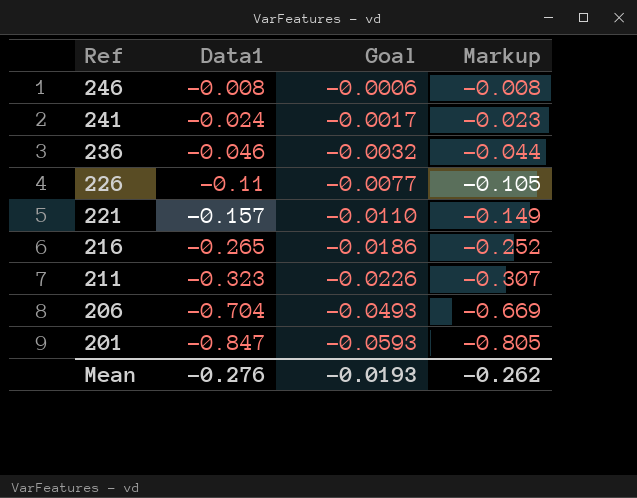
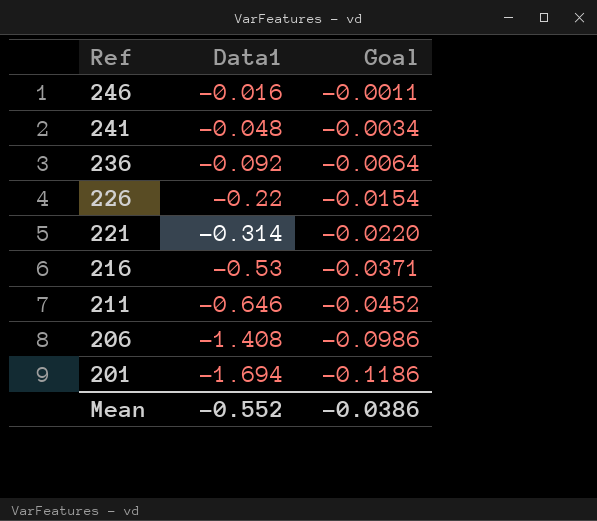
column Markup | formula: [Data1] * 0.95 -> none
246 | Data1: -0.008 -> -0.016
246 | Goal: -0.0006 -> -0.0011
241 | Data1: -0.024 -> -0.048
241 | Goal: -0.0017 -> -0.0034
236 | Data1: -0.046 -> -0.092
236 | Goal: -0.0032 -> -0.0064
226 | Data1: -0.11 -> -0.22
226 | Goal: -0.0077 -> -0.0154
221 | Data1: -0.157 -> -0.314
221 | Goal: -0.0110 -> -0.0220
216 | Data1: -0.265 -> -0.53
216 | Goal: -0.0186 -> -0.0371
211 | Data1: -0.323 -> -0.646
211 | Goal: -0.0226 -> -0.0452
206 | Data1: -0.704 -> -1.408
206 | Goal: -0.0493 -> -0.0986
201 | Data1: -0.847 -> -1.694
201 | Goal: -0.0593 -> -0.1186
Mean | Data1: -0.276 -> -0.552
Mean | Goal: -0.0193 -> -0.0386

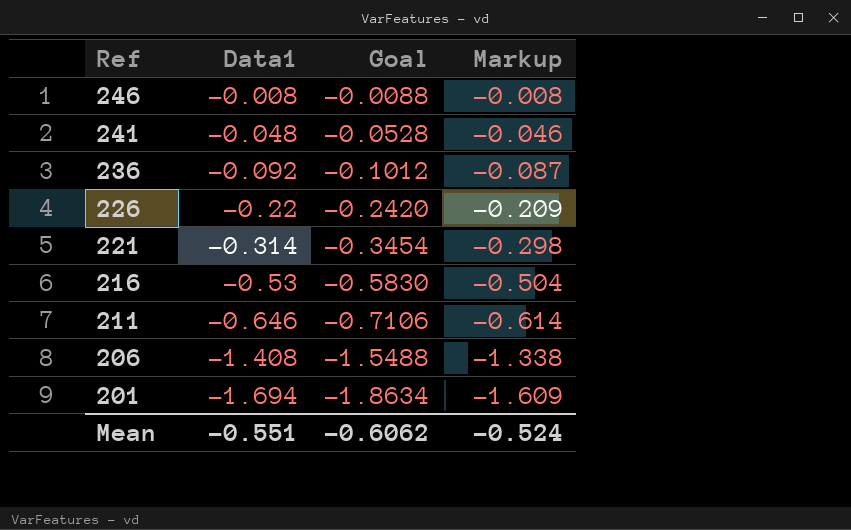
column Goal | formula: [Data1] * 0.07 -> [Data1] * 1.1
column Markup | formula: none -> [Data1] * 0.95
246 | Data1: -0.016 -> -0.008
Mean | Data1: -0.552 -> -0.551
Mean | Goal: -0.0386 -> -0.6062

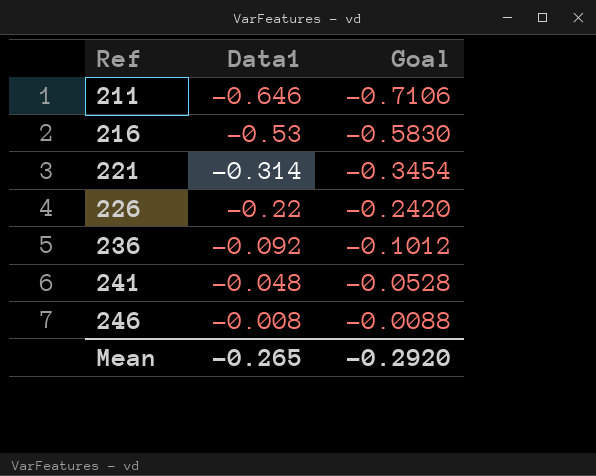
row order: Ref descending -> Ref ascending
column Markup | formula: [Data1] * 0.95 -> none
row 206: -1.408 | -1.5488 | -1.338 -> none
row 201: -1.694 | -1.8634 | -1.609 -> none
Mean | Data1: -0.551 -> -0.265
Mean | Goal: -0.6062 -> -0.2920

